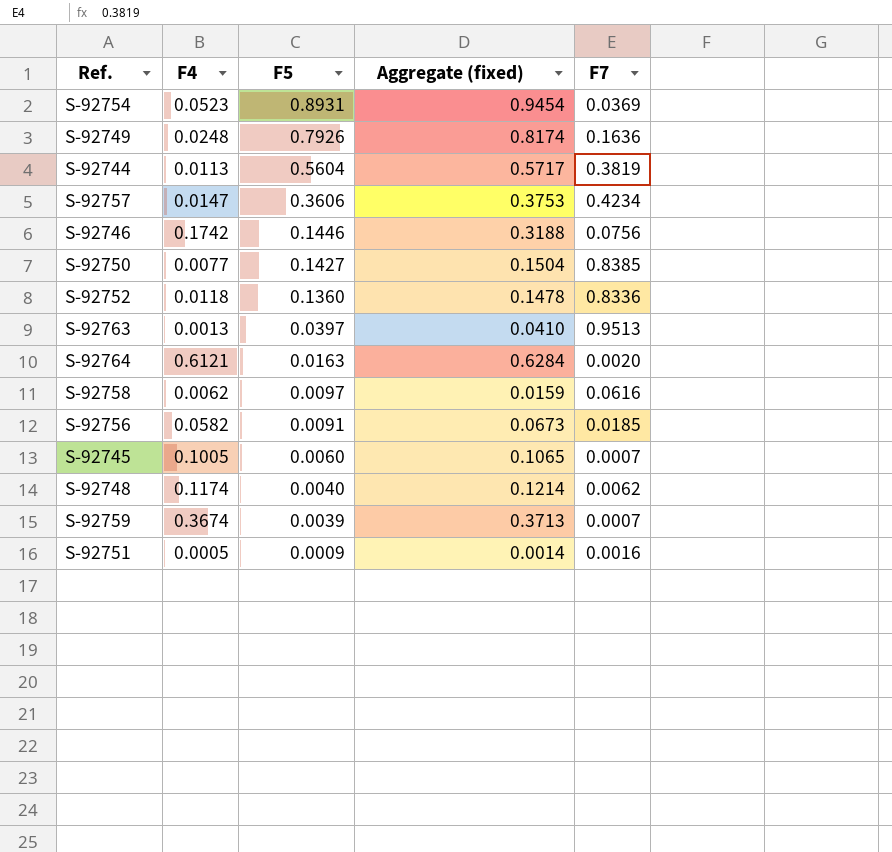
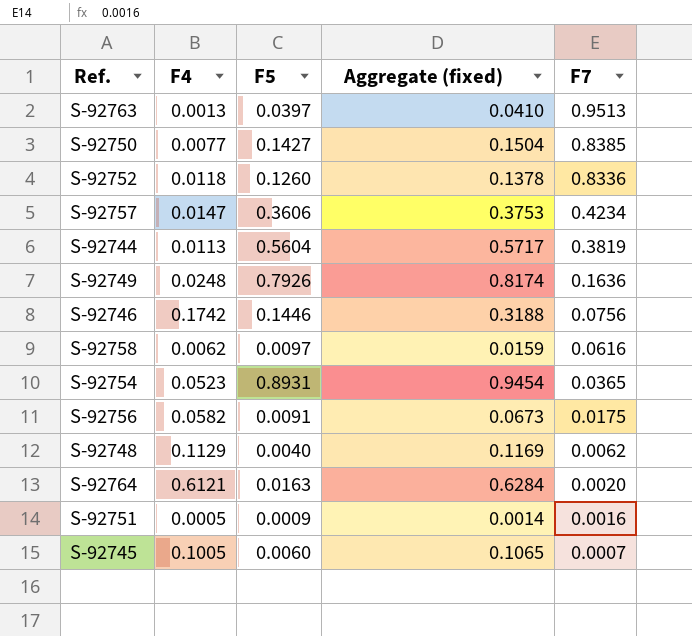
row order: F5 descending -> F7 descending
row S-92759: 0.3674 | 0.0039 | 0.3713 | 0.0007 -> none
S-92752 | F5: 0.1360 -> 0.1260
S-92752 | Aggregate (fixed): 0.1478 -> 0.1378
S-92754 | F7: 0.0369 -> 0.0365
S-92756 | F7: 0.0185 -> 0.0175
S-92748 | F4: 0.1174 -> 0.1129
S-92748 | Aggregate (fixed): 0.1214 -> 0.1169

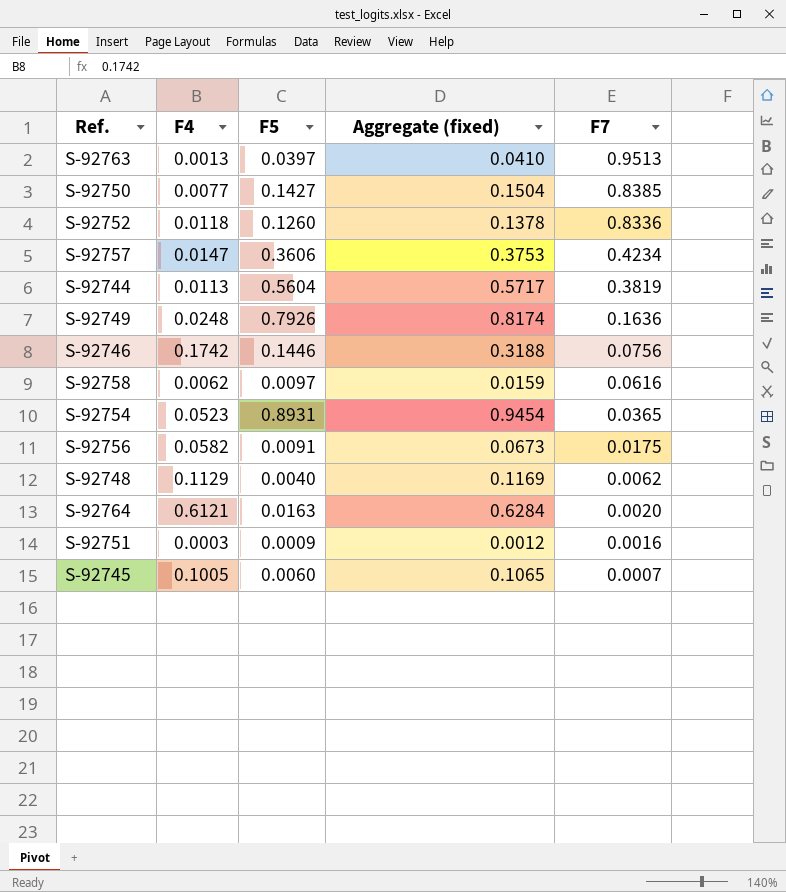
S-92751 | F4: 0.0005 -> 0.0003
S-92751 | Aggregate (fixed): 0.0014 -> 0.0012

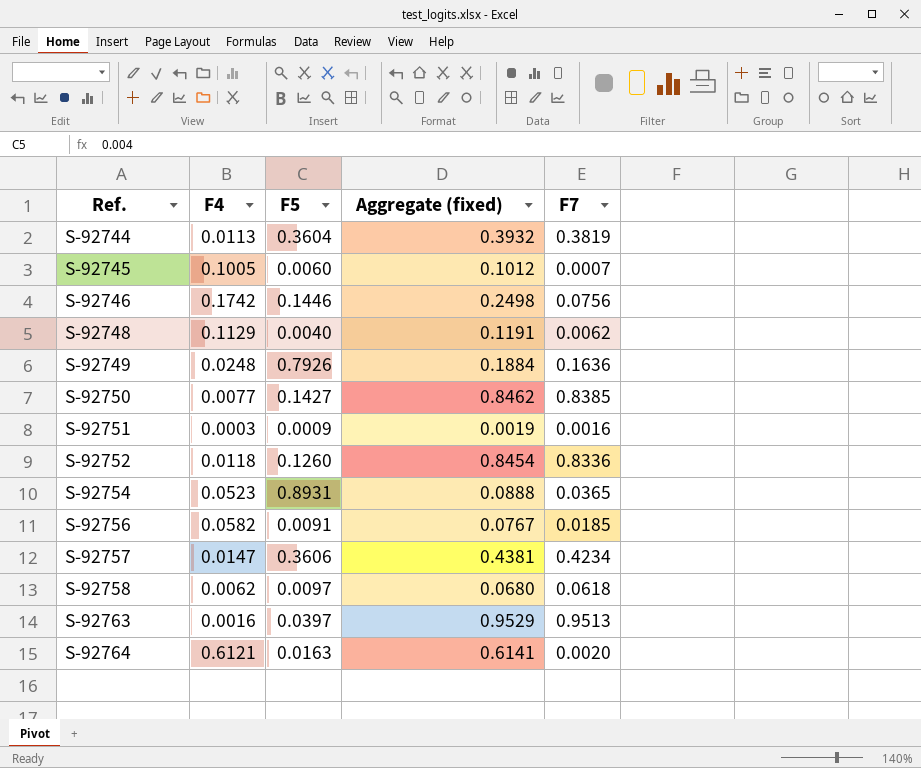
row order: F7 descending -> Ref. ascending
column Aggregate (fixed) | formula: [F4] + [F5] -> [F4] + [F7]
S-92744 | F5: 0.5604 -> 0.3604
S-92756 | F7: 0.0175 -> 0.0185
S-92758 | F7: 0.0616 -> 0.0618
S-92763 | F4: 0.0013 -> 0.0016

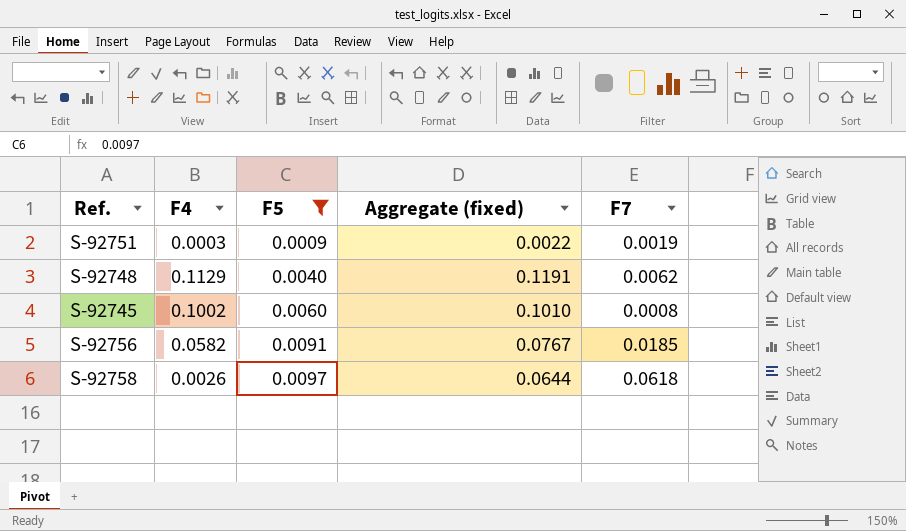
filter: none -> F5 <= 0.0097
row order: Ref. ascending -> F5 ascending
S-92751 | Aggregate (fixed): 0.0019 -> 0.0022
S-92751 | F7: 0.0016 -> 0.0019
S-92745 | F4: 0.1005 -> 0.1002
S-92745 | Aggregate (fixed): 0.1012 -> 0.1010
S-92745 | F7: 0.0007 -> 0.0008
S-92758 | F4: 0.0062 -> 0.0026
S-92758 | Aggregate (fixed): 0.0680 -> 0.0644

